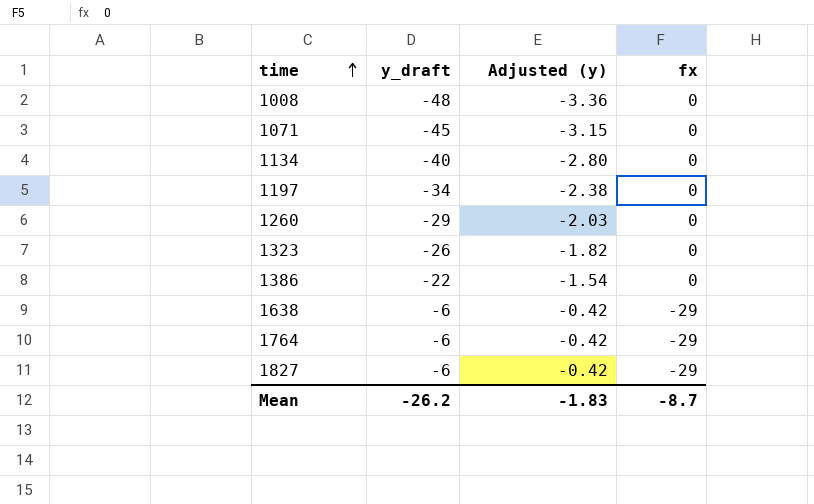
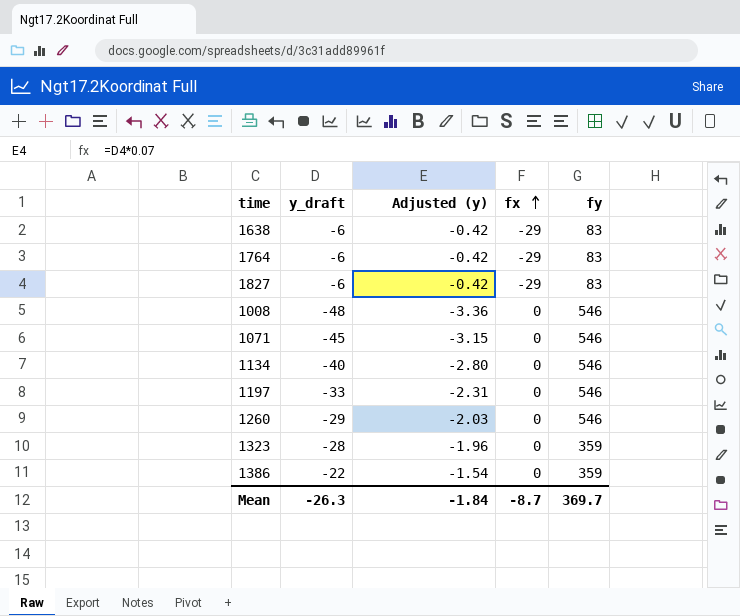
row order: time ascending -> fx ascending
column fy | position: none -> 5
1197 | y_draft: -34 -> -33
1197 | Adjusted (y): -2.38 -> -2.31
1323 | y_draft: -26 -> -28
1323 | Adjusted (y): -1.82 -> -1.96
Mean | y_draft: -26.2 -> -26.3
Mean | Adjusted (y): -1.83 -> -1.84

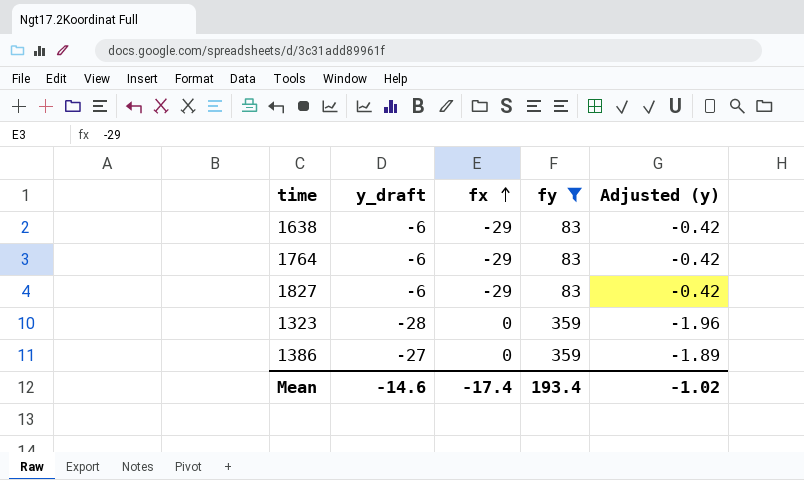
filter: none -> fy != 546
column Adjusted (y) | position: 3 -> 5
1386 | y_draft: -22 -> -27
1386 | Adjusted (y): -1.54 -> -1.89
Mean | y_draft: -26.3 -> -14.6
Mean | fx: -8.7 -> -17.4
Mean | fy: 369.7 -> 193.4
Mean | Adjusted (y): -1.84 -> -1.02

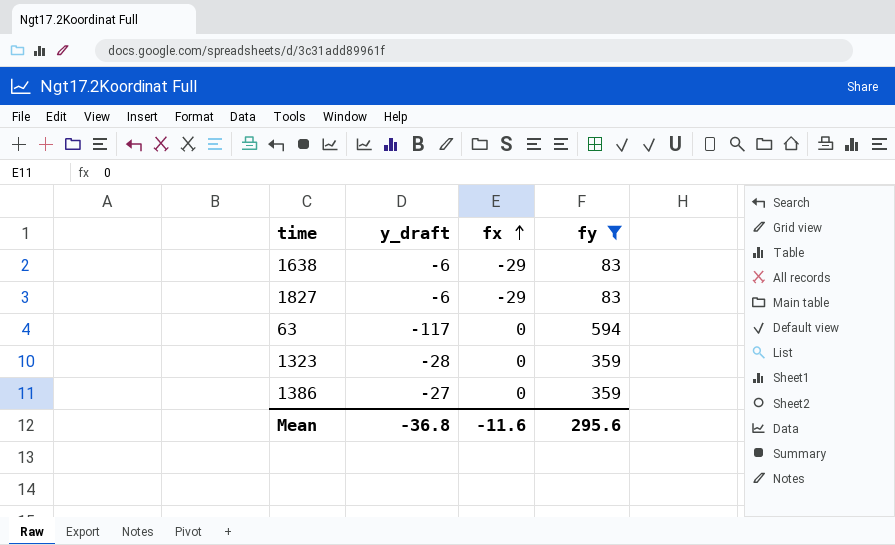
column Adjusted (y) | formula: [y_draft] * 0.07 -> none
row 1764: -6 | -29 | 83 | -0.42 -> none
row 63: none -> -117 | 0 | 594
Mean | y_draft: -14.6 -> -36.8
Mean | fx: -17.4 -> -11.6
Mean | fy: 193.4 -> 295.6

